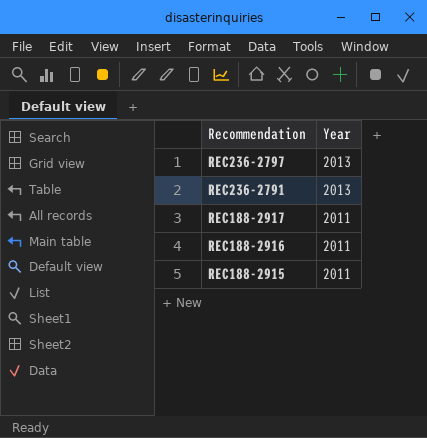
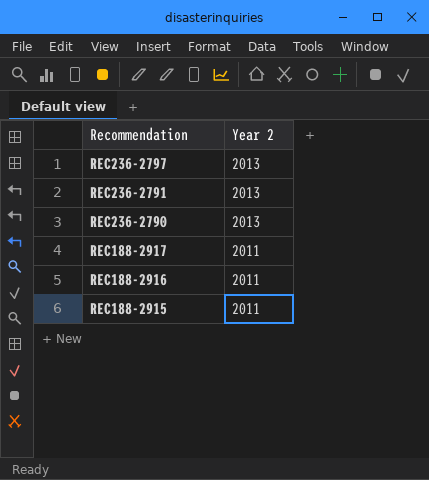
column name: Year -> Year 2
row REC236-2790: none -> 2013

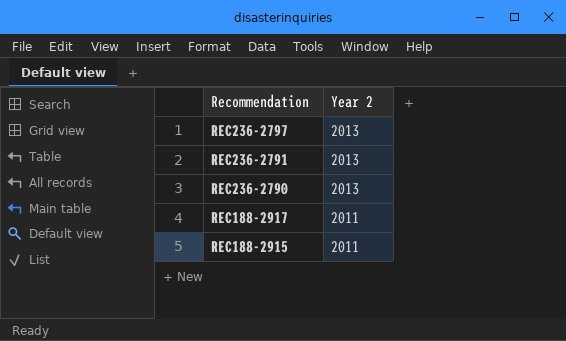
row REC188-2916: 2011 -> none

